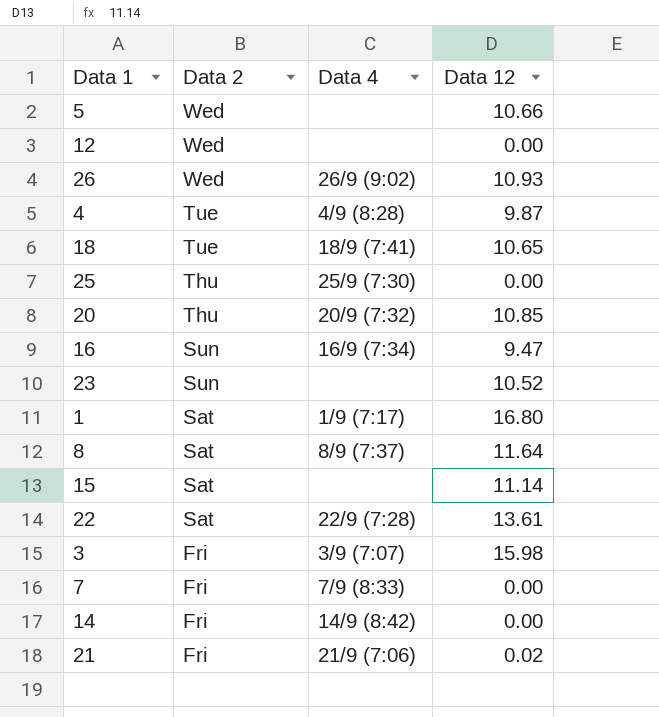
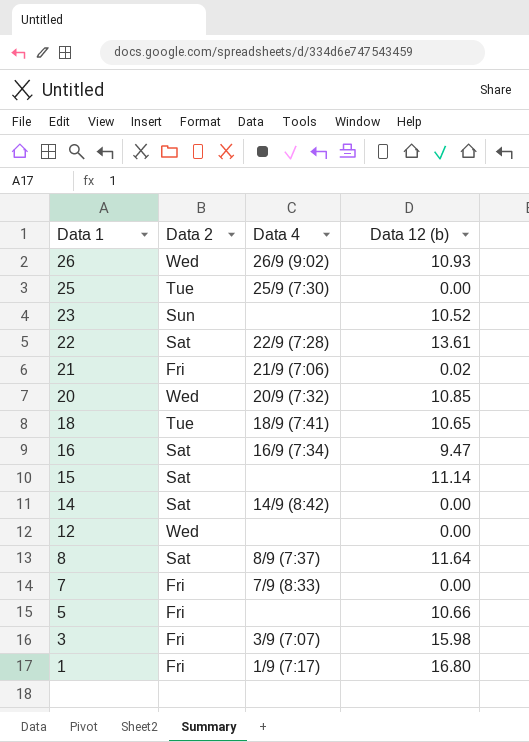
row order: Data 2 descending -> Data 1 descending
column name: Data 12 -> Data 12 (b)
row 4: Tue | 4/9 (8:28) | 9.87 -> none
25 | Data 2: Thu -> Tue
20 | Data 2: Thu -> Wed
16 | Data 2: Sun -> Sat
14 | Data 2: Fri -> Sat
5 | Data 2: Wed -> Fri
1 | Data 2: Sat -> Fri

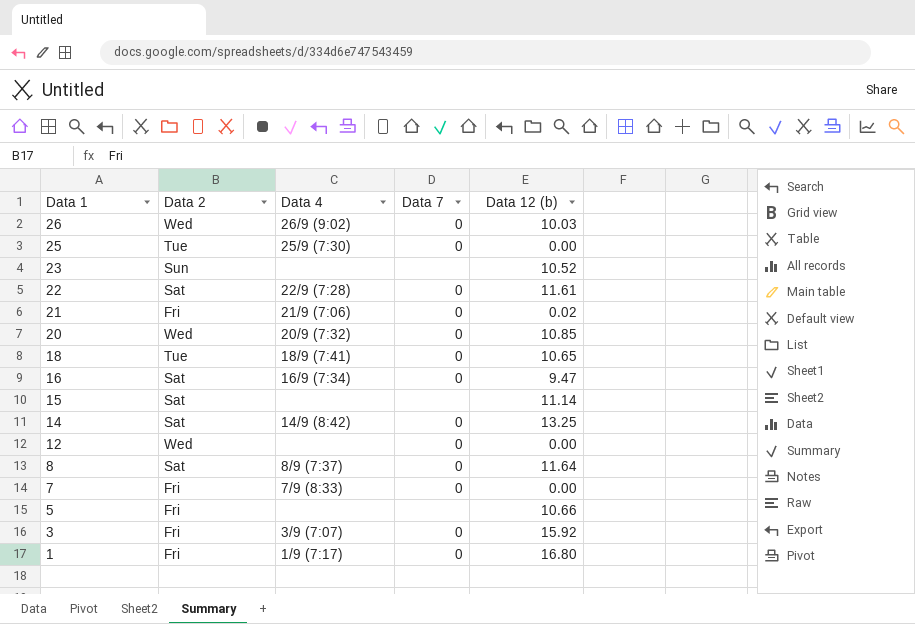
column Data 7 | position: none -> 4
26 | Data 12 (b): 10.93 -> 10.03
22 | Data 12 (b): 13.61 -> 11.61
14 | Data 12 (b): 0.00 -> 13.25
3 | Data 12 (b): 15.98 -> 15.92

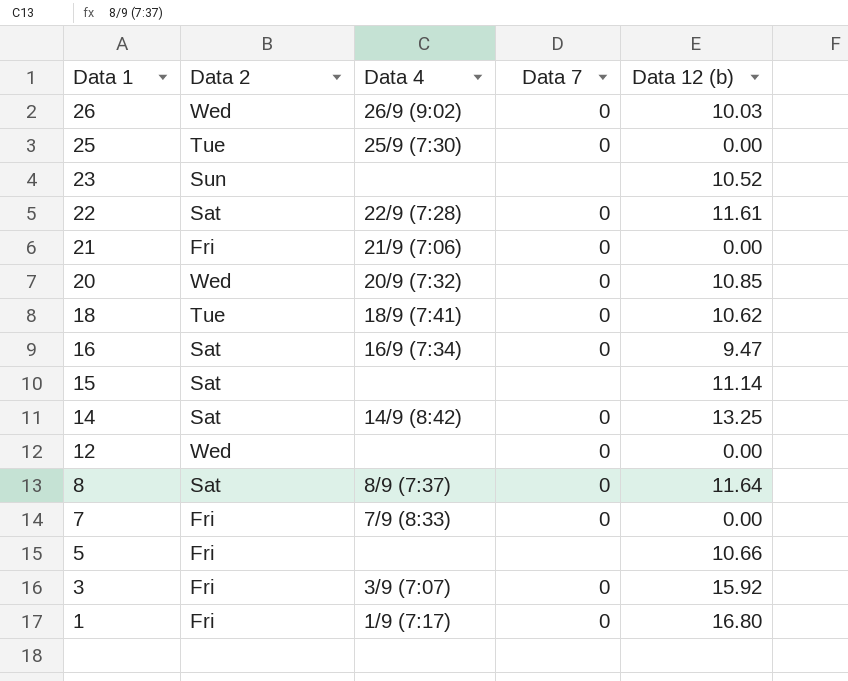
21 | Data 12 (b): 0.02 -> 0.00
18 | Data 12 (b): 10.65 -> 10.62

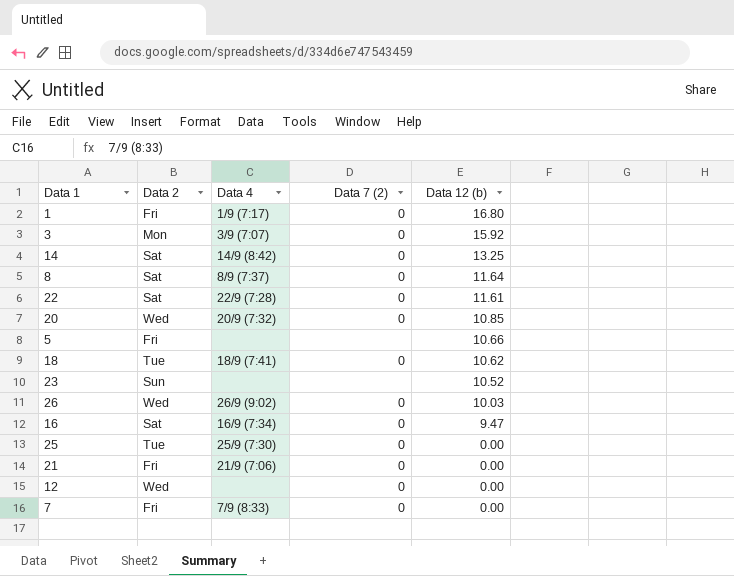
row order: Data 1 descending -> Data 12 (b) descending
column name: Data 7 -> Data 7 (2)
row 15: Sat | none | none | 11.14 -> none
3 | Data 2: Fri -> Mon

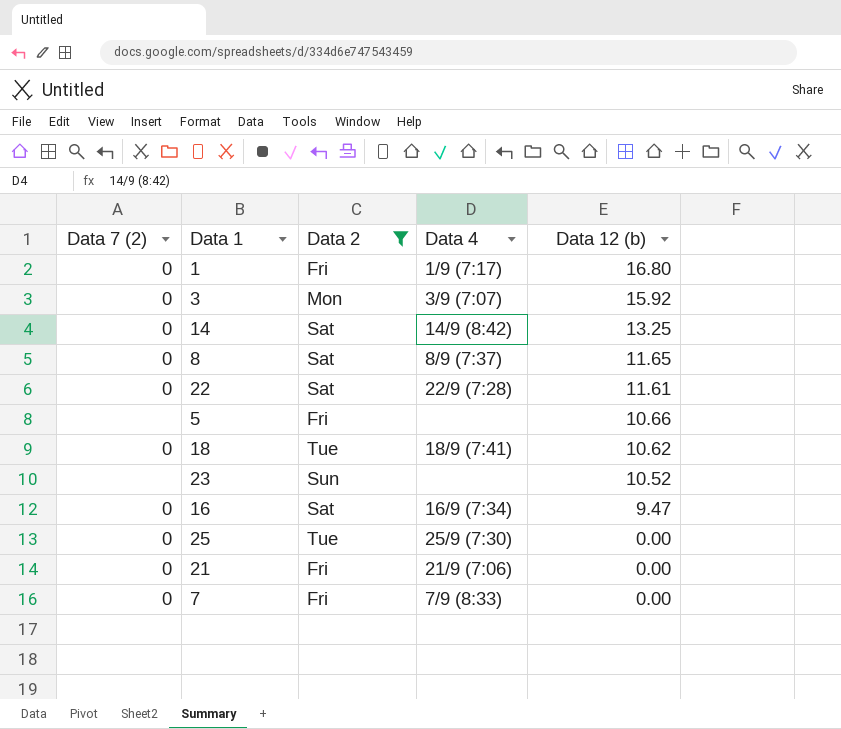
filter: none -> Data 2 != Wed
column Data 7 (2) | position: 4 -> 1
8 | Data 12 (b): 11.64 -> 11.65

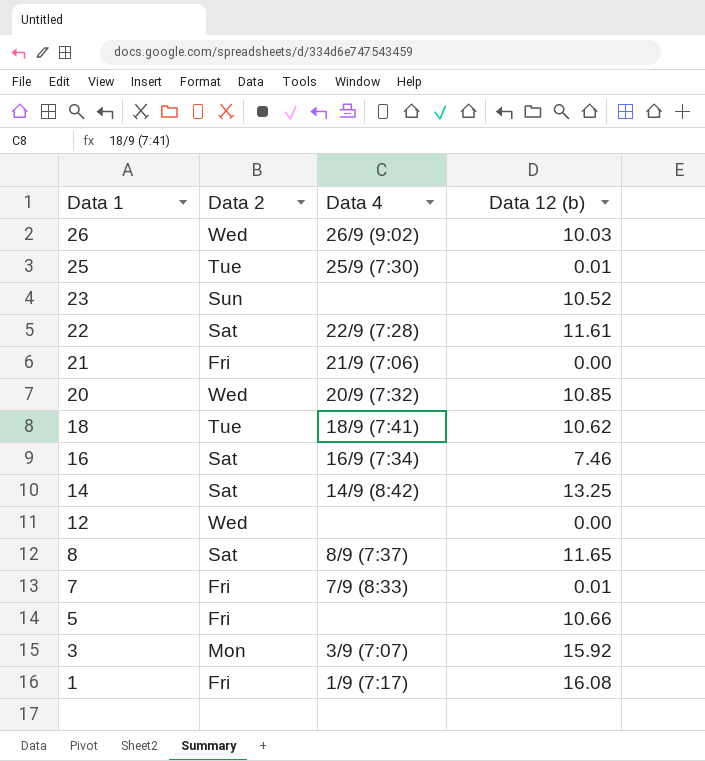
filter: Data 2 != Wed -> none
row order: Data 12 (b) descending -> Data 1 descending
column Data 7 (2) | position: 1 -> none
25 | Data 12 (b): 0.00 -> 0.01
16 | Data 12 (b): 9.47 -> 7.46
7 | Data 12 (b): 0.00 -> 0.01
1 | Data 12 (b): 16.80 -> 16.08

